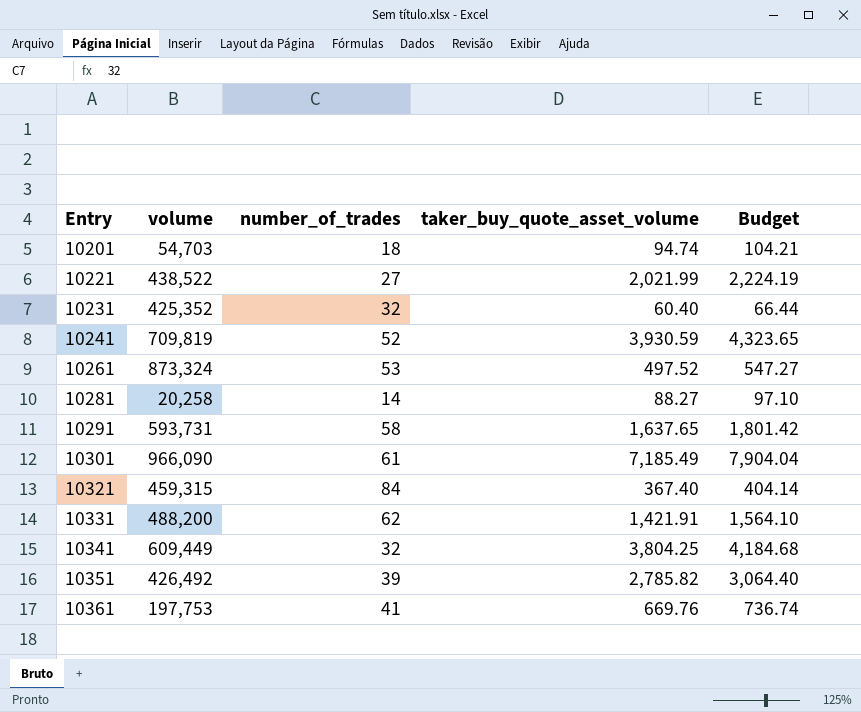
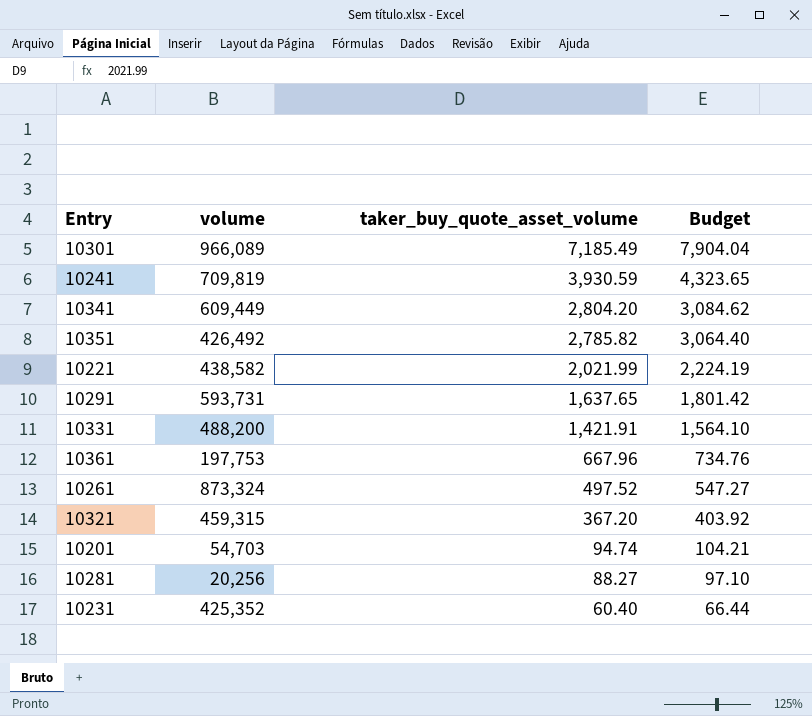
row order: Entry ascending -> taker_buy_quote_asset_volume descending
column number_of_trades | position: 3 -> none
10301 | volume: 966,090 -> 966,089
10341 | taker_buy_quote_asset_volume: 3,804.25 -> 2,804.20
10341 | Budget: 4,184.68 -> 3,084.62
10221 | volume: 438,522 -> 438,582
10361 | taker_buy_quote_asset_volume: 669.76 -> 667.96
10361 | Budget: 736.74 -> 734.76
10321 | taker_buy_quote_asset_volume: 367.40 -> 367.20
10321 | Budget: 404.14 -> 403.92
10281 | volume: 20,258 -> 20,256

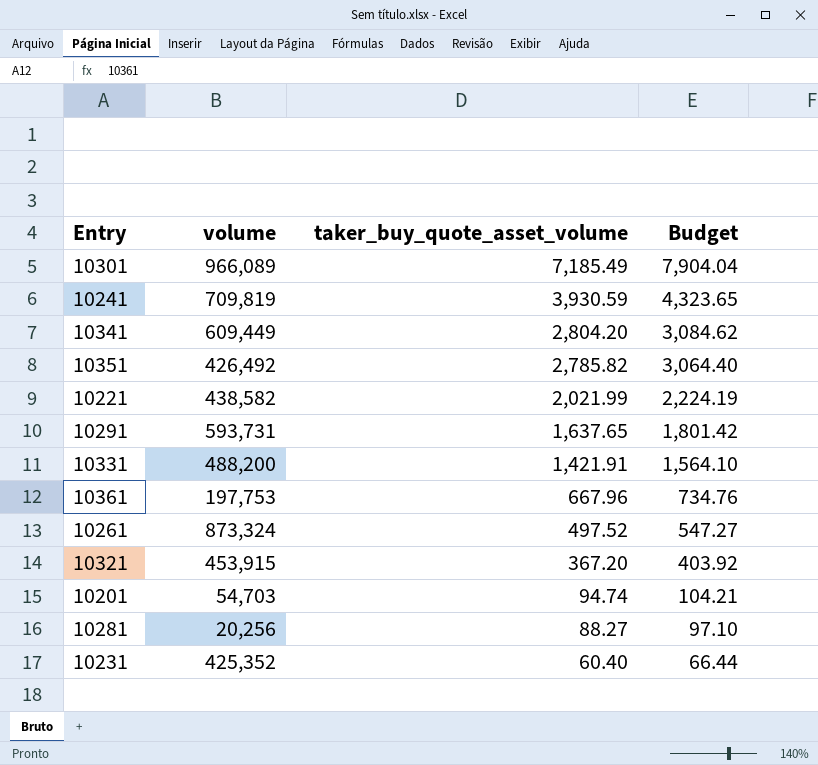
10321 | volume: 459,315 -> 453,915

